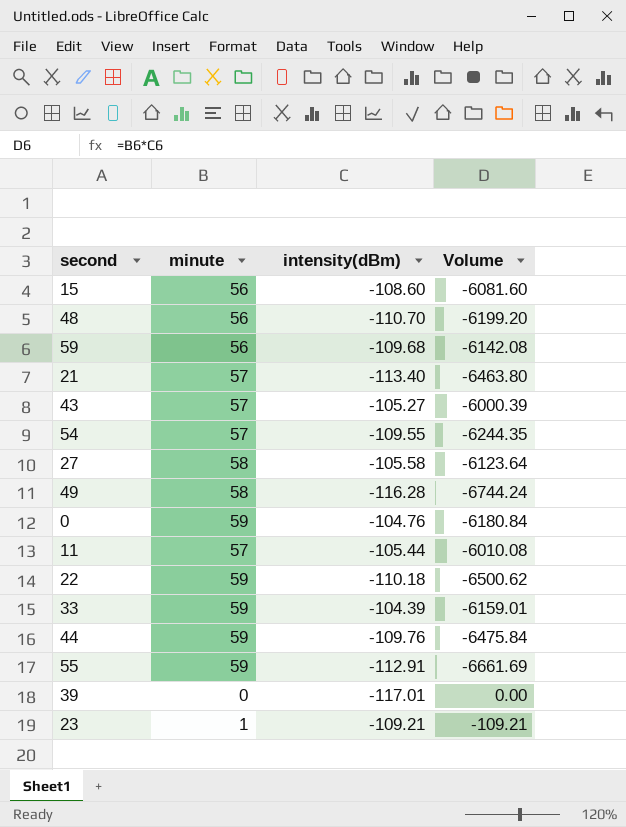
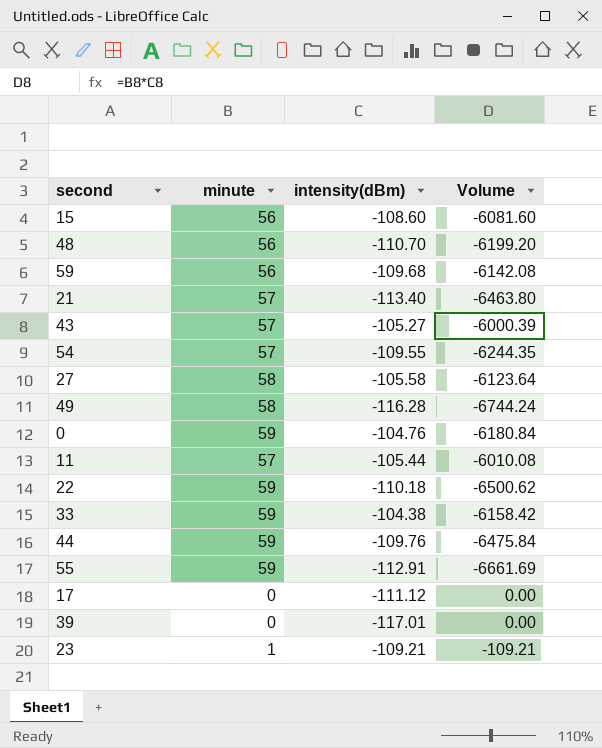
33 | intensity(dBm): -104.39 -> -104.38
33 | Volume: -6159.01 -> -6158.42
row 17: none -> 0 | -111.12 | 0.00

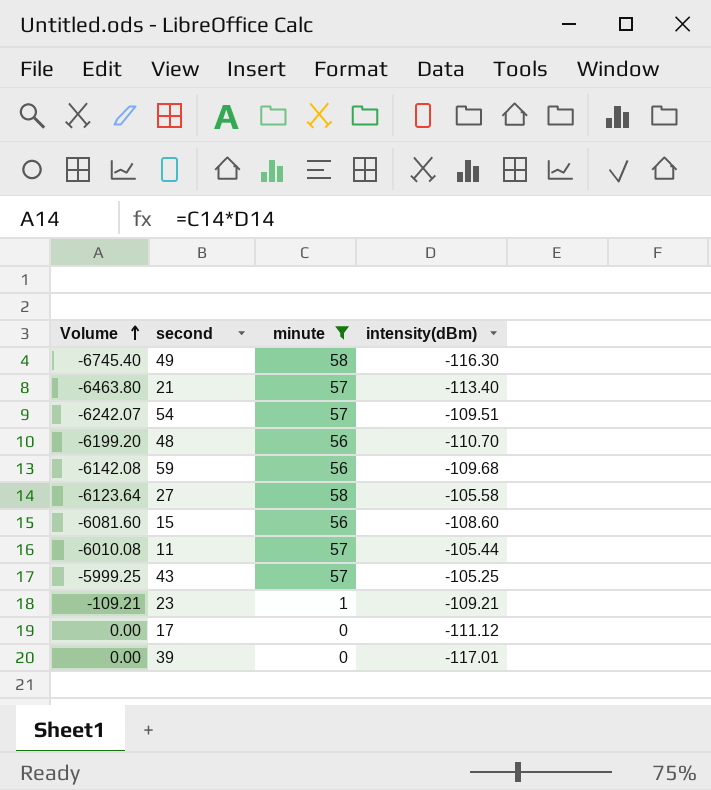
filter: none -> minute != 59
row order: none -> Volume ascending
column Volume | position: 4 -> 1
49 | Volume: -6744.24 -> -6745.40
49 | intensity(dBm): -116.28 -> -116.30
54 | Volume: -6244.35 -> -6242.07
54 | intensity(dBm): -109.55 -> -109.51
43 | Volume: -6000.39 -> -5999.25
43 | intensity(dBm): -105.27 -> -105.25

